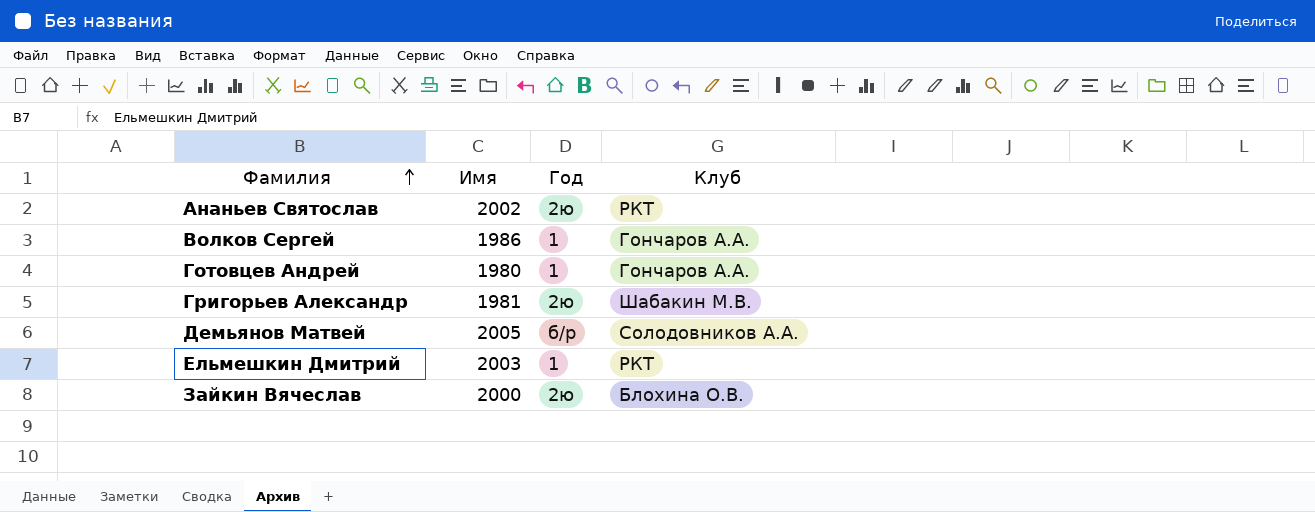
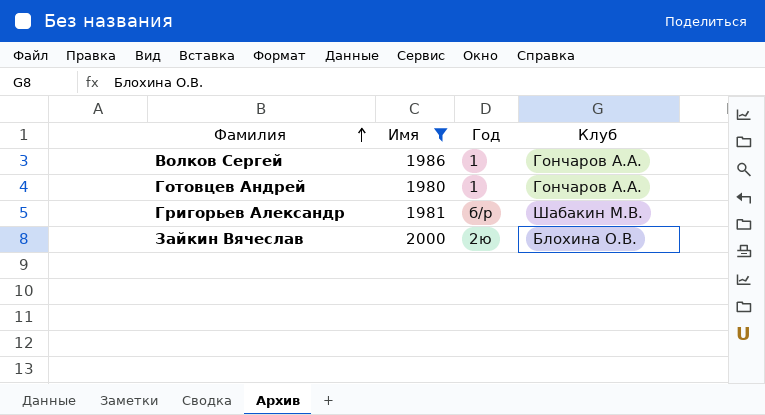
filter: none -> Имя <= 2000
Григорьев Александр | Год: 2ю -> б/р

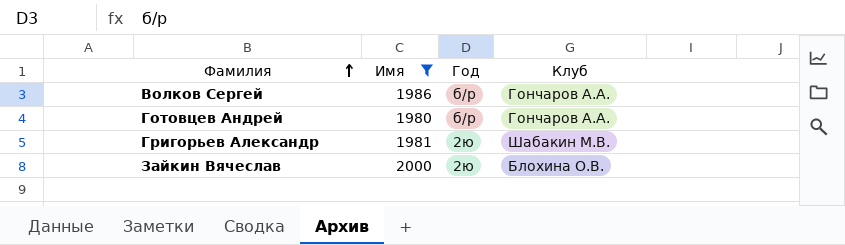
Волков Сергей | Год: 1 -> б/р
Готовцев Андрей | Год: 1 -> б/р
Григорьев Александр | Год: б/р -> 2ю

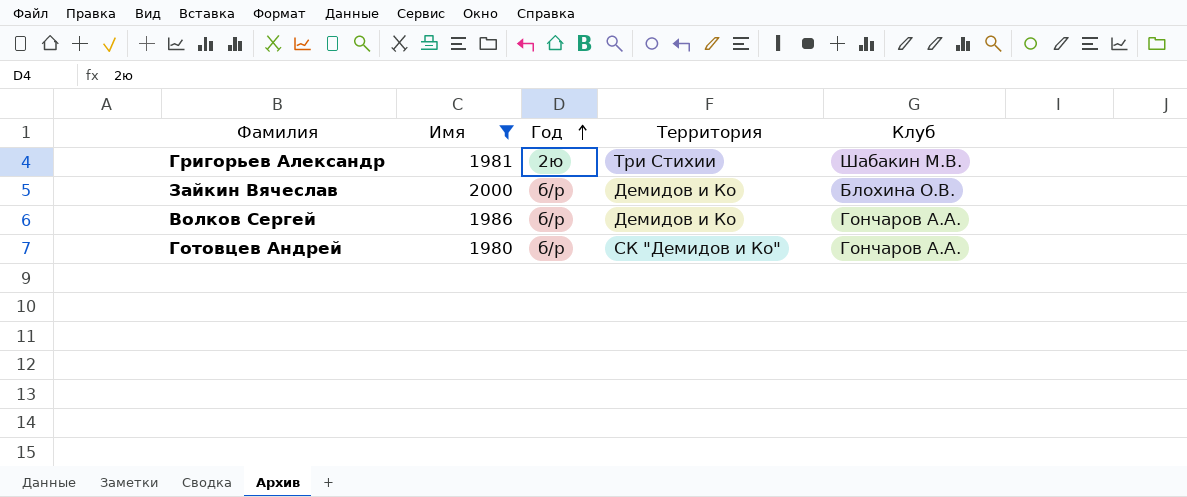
row order: Фамилия ascending -> Год ascending
column Территория | position: none -> 4
Зайкин Вячеслав | Год: 2ю -> б/р

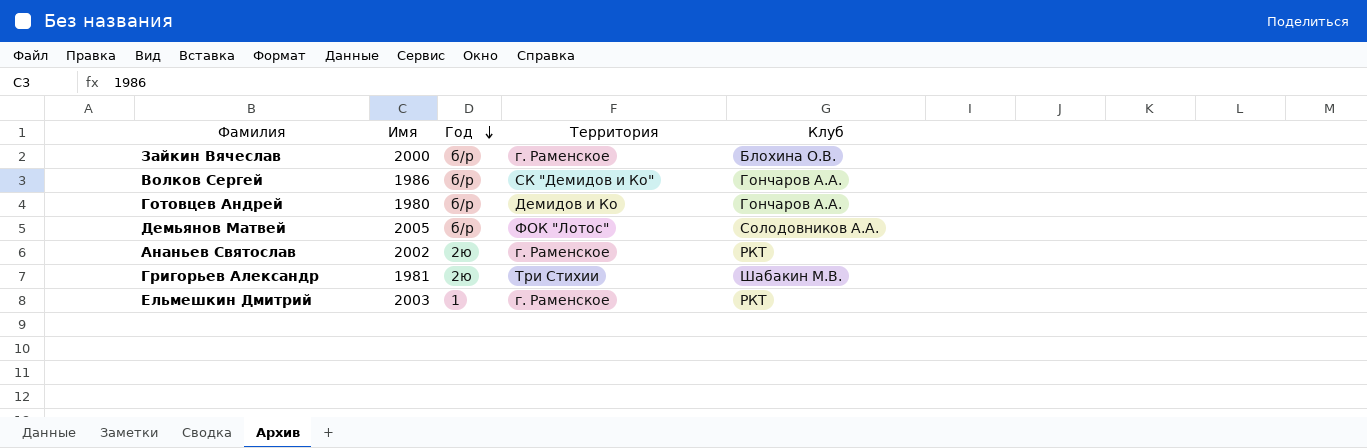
filter: Имя <= 2000 -> none
row order: Год ascending -> Год descending
Зайкин Вячеслав | Территория: Демидов и Ко -> г. Раменское
Волков Сергей | Территория: Демидов и Ко -> СК "Демидов и Ко"
Готовцев Андрей | Территория: СК "Демидов и Ко" -> Демидов и Ко

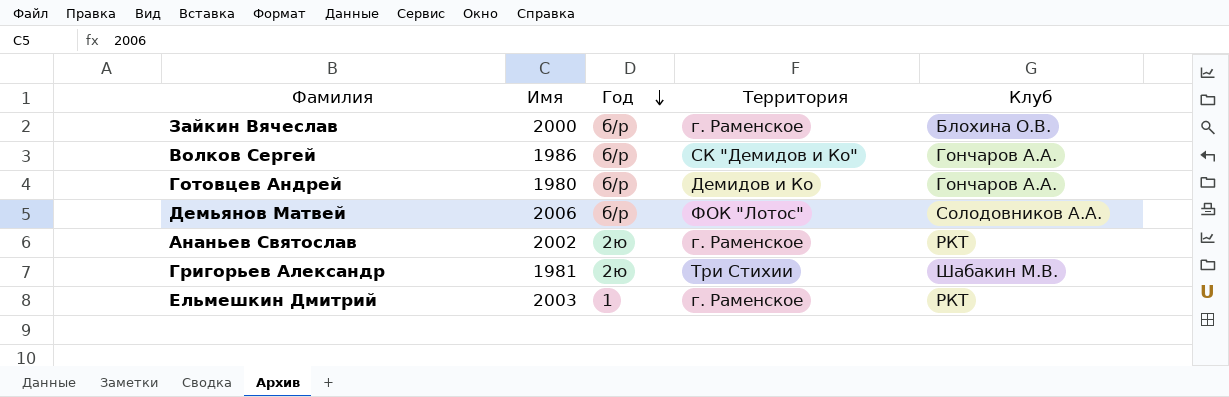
Демьянов Матвей | Имя: 2005 -> 2006

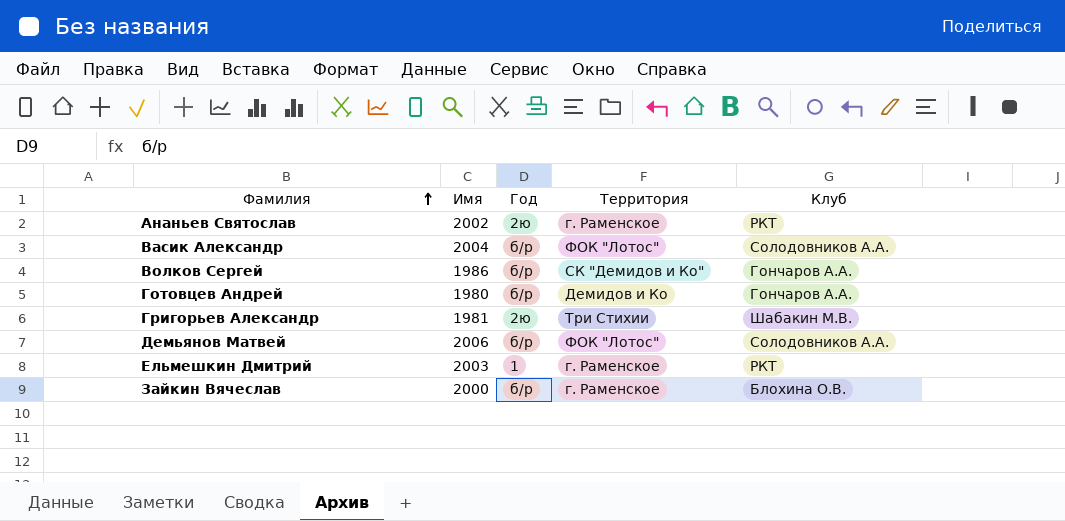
row order: Год descending -> Фамилия ascending
row Васик Александр: none -> 2004 | б/р | ФОК "Лотос" | Солодовников А.А.

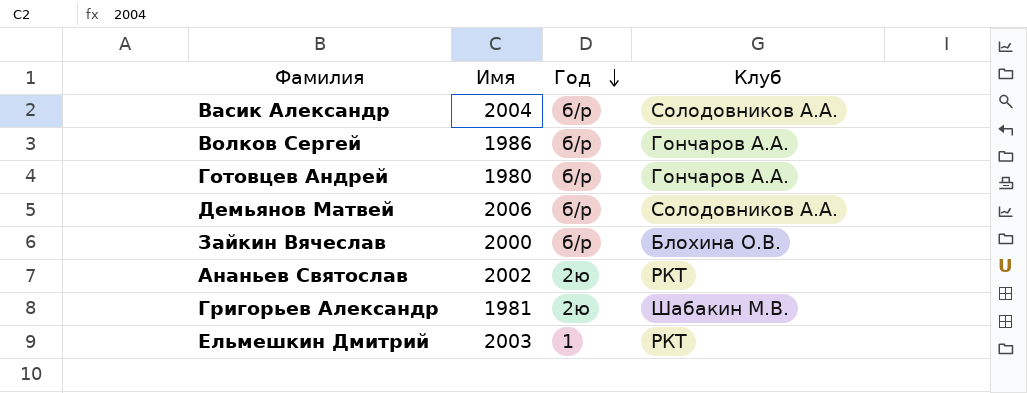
row order: Фамилия ascending -> Год descending
column Территория | position: 4 -> none

